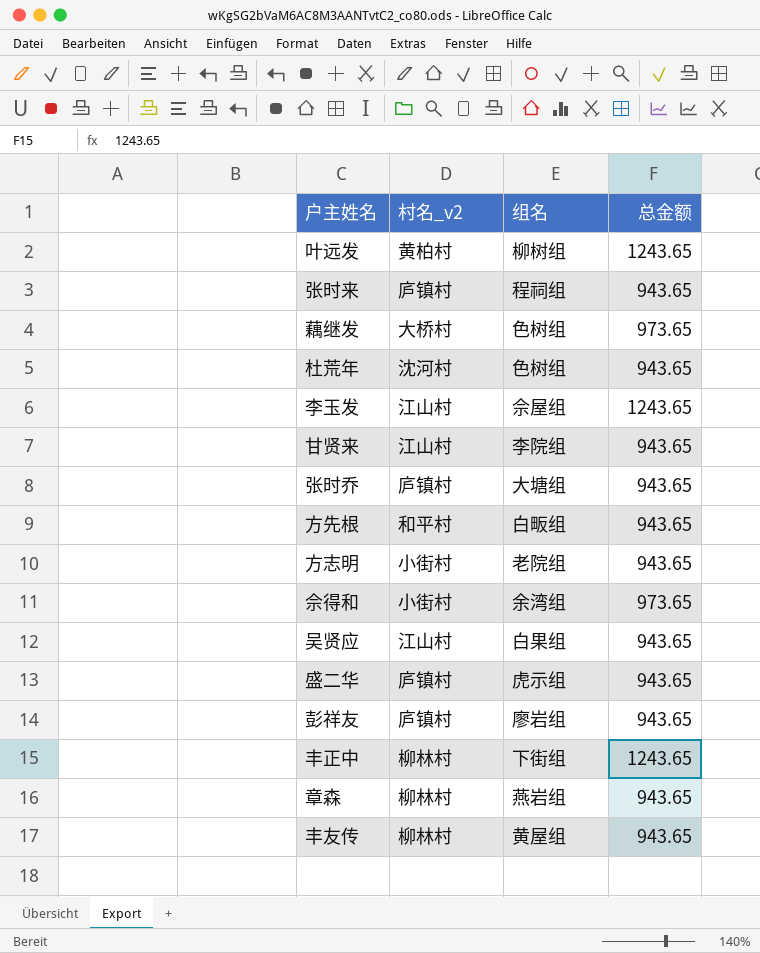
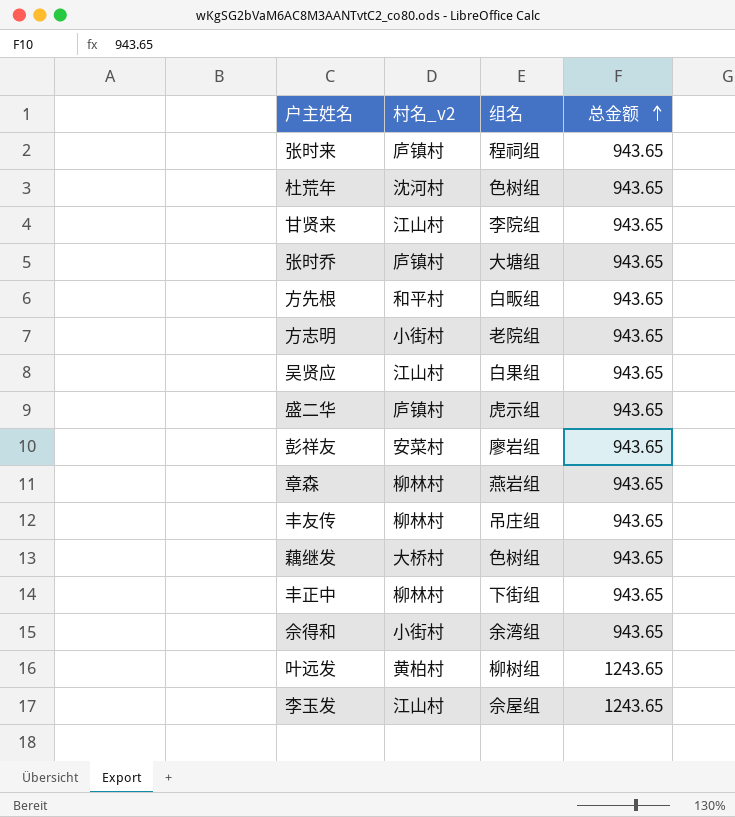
row order: none -> 总金额 ascending
彭祥友 | 村名_v2: 庐镇村 -> 安菜村
丰友传 | 组名: 黄屋组 -> 吊庄组
藕继发 | 总金额: 973.65 -> 943.65
丰正中 | 总金额: 1243.65 -> 943.65
佘得和 | 总金额: 973.65 -> 943.65

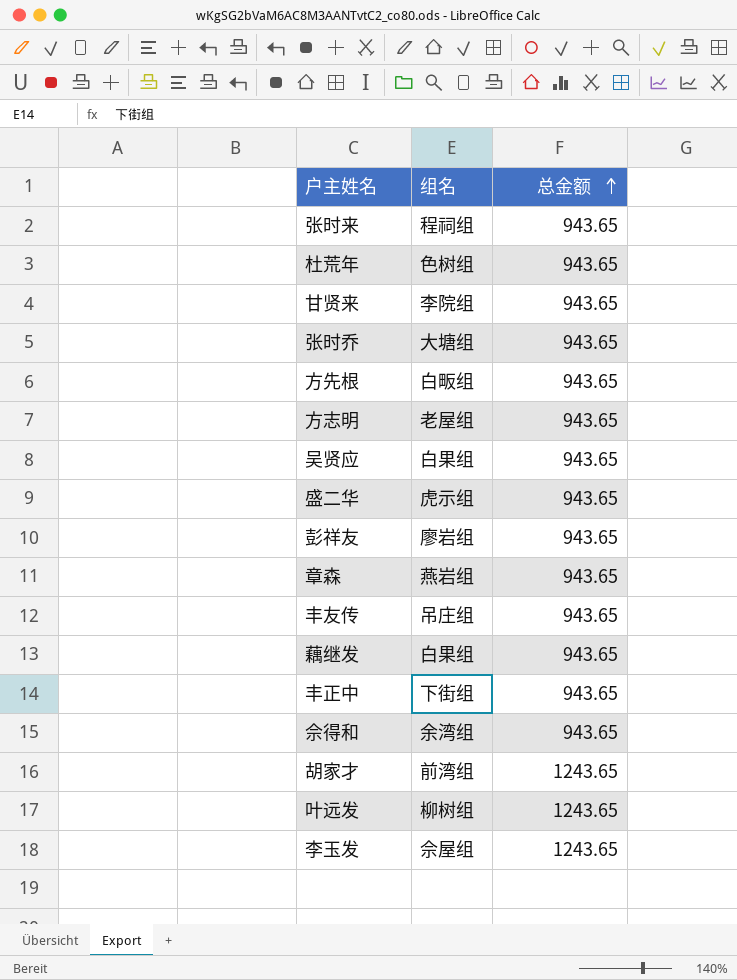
column 村名_v2 | position: 2 -> none
方志明 | 组名: 老院组 -> 老屋组
藕继发 | 组名: 色树组 -> 白果组
row 胡家才: none -> 前湾组 | 1243.65

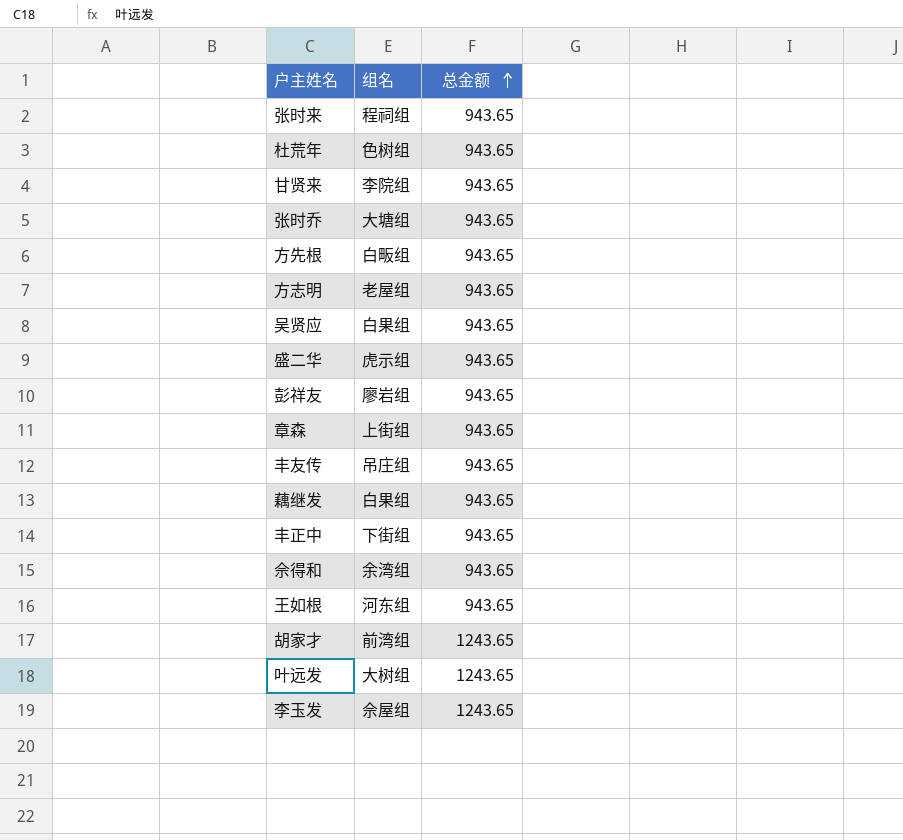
章森 | 组名: 燕岩组 -> 上街组
row 王如根: none -> 河东组 | 943.65
叶远发 | 组名: 柳树组 -> 大树组

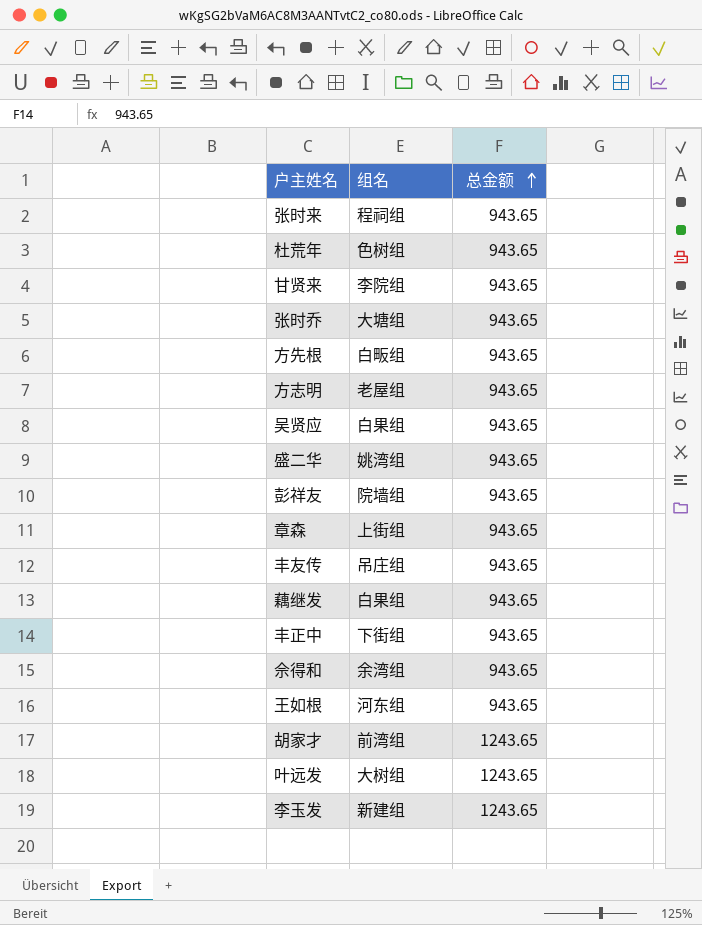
盛二华 | 组名: 虎示组 -> 姚湾组
彭祥友 | 组名: 廖岩组 -> 院墙组
李玉发 | 组名: 佘屋组 -> 新建组

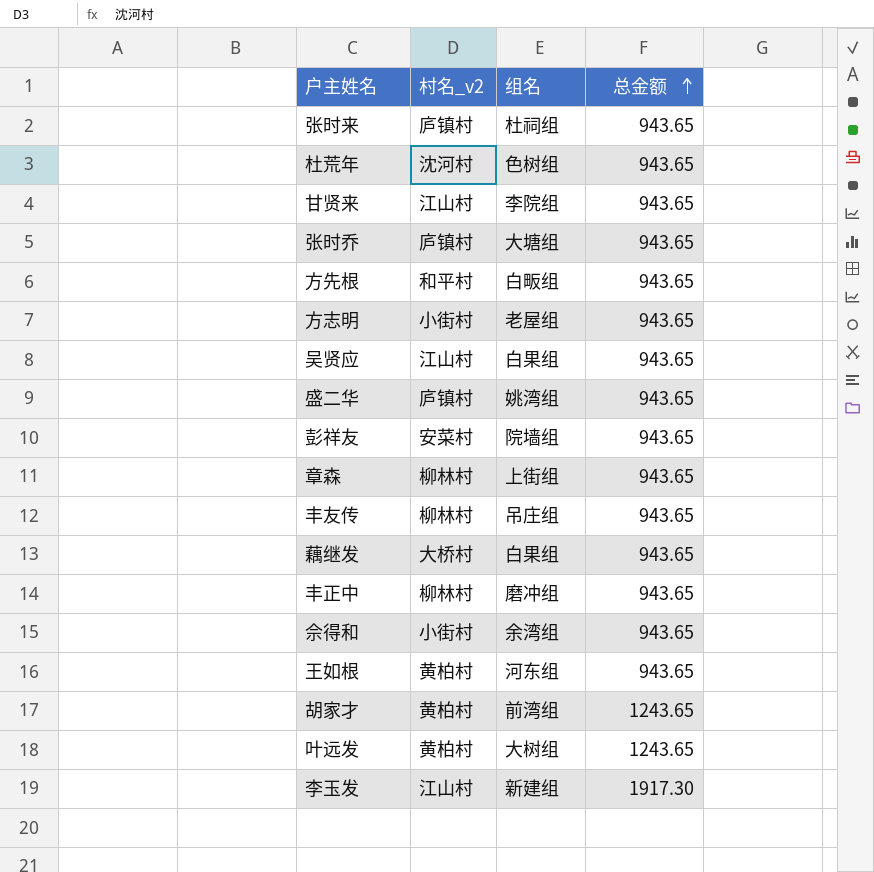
column 村名_v2 | position: none -> 2
张时来 | 组名: 程祠组 -> 杜祠组
丰正中 | 组名: 下街组 -> 磨冲组
李玉发 | 总金额: 1243.65 -> 1917.30

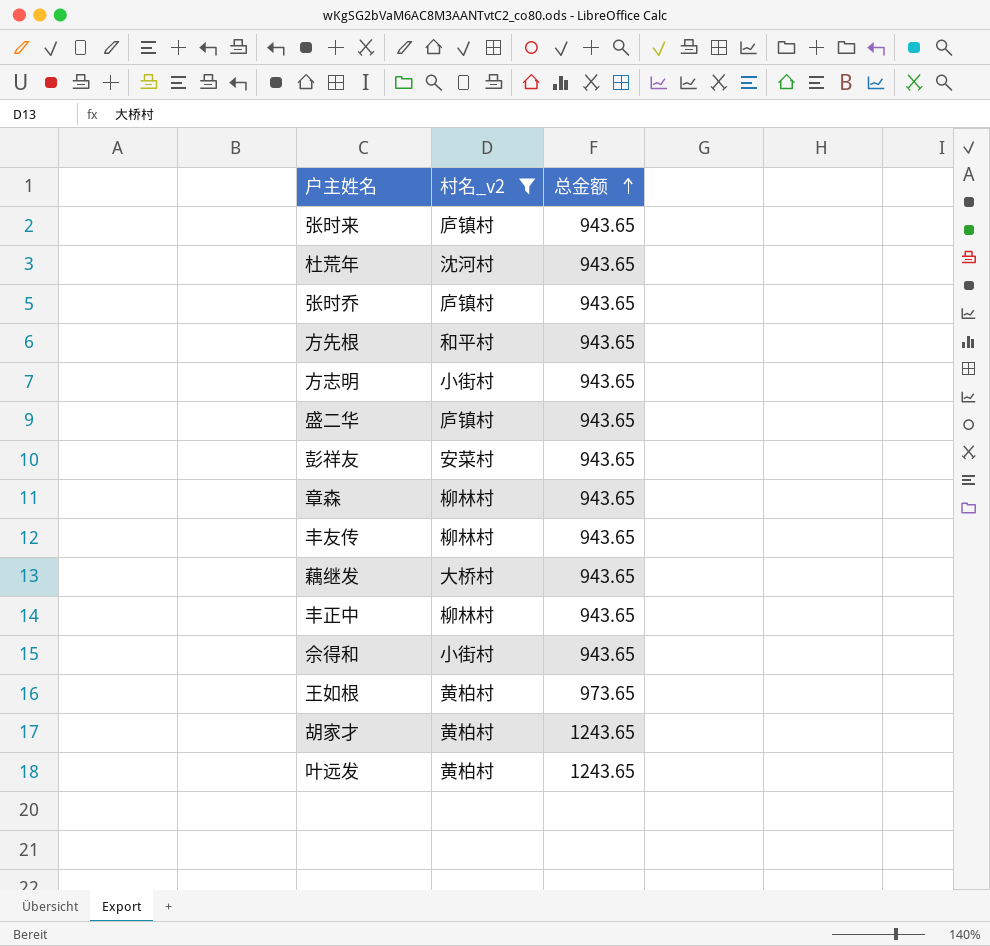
filter: none -> 村名_v2 != 江山村
column 组名 | position: 3 -> none
王如根 | 总金额: 943.65 -> 973.65

